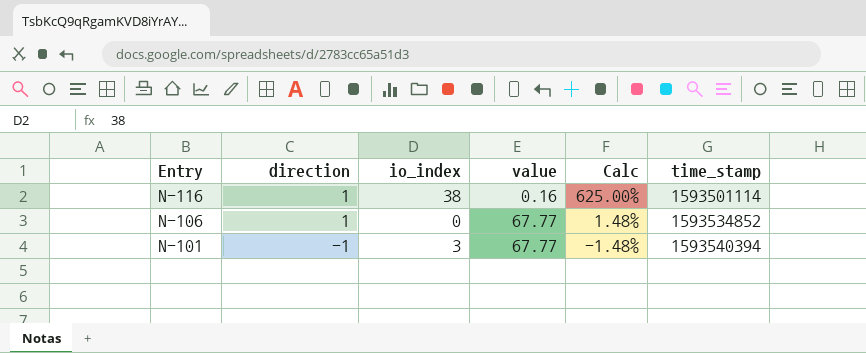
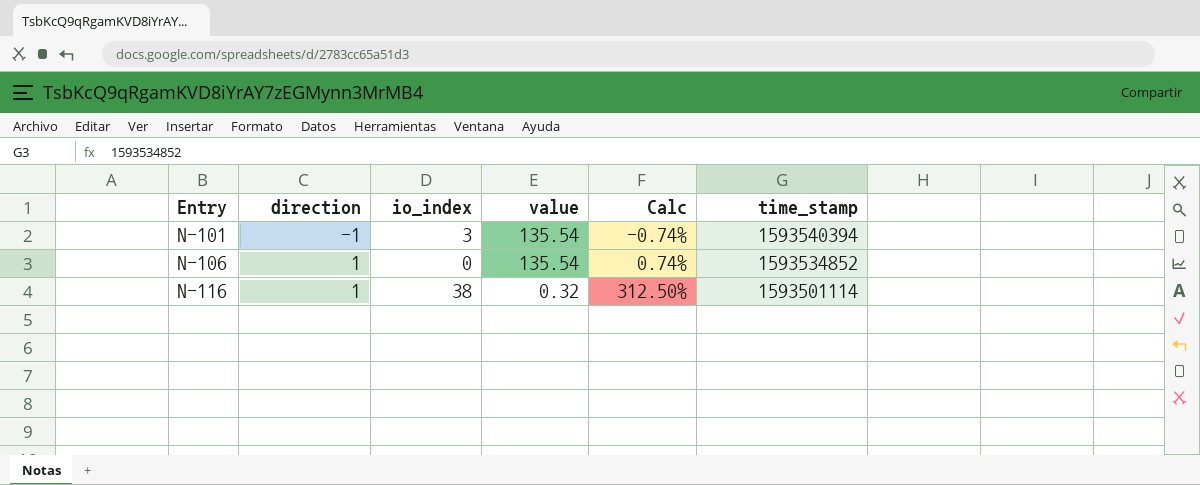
row order: Entry descending -> Entry ascending
N-101 | value: 67.77 -> 135.54
N-101 | Calc: -1.48% -> -0.74%
N-106 | value: 67.77 -> 135.54
N-106 | Calc: 1.48% -> 0.74%
N-116 | value: 0.16 -> 0.32
N-116 | Calc: 625.00% -> 312.50%

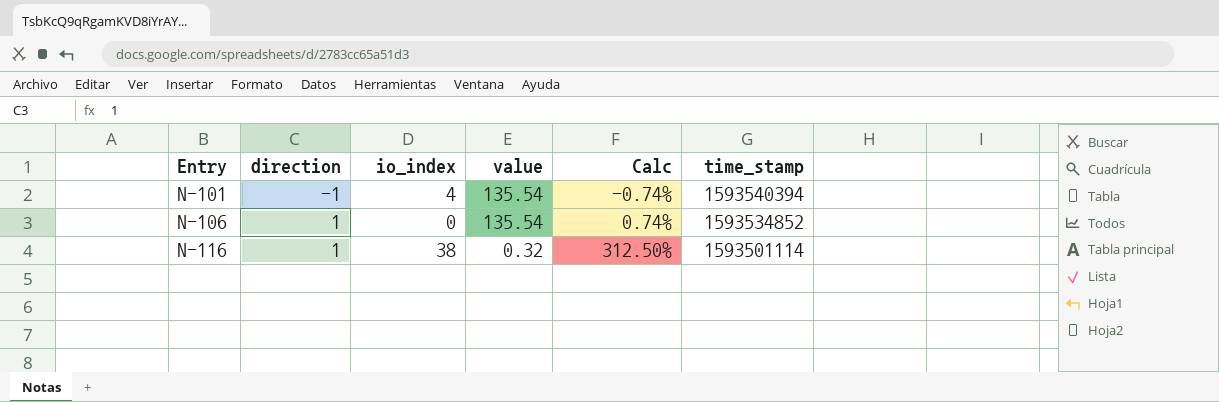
N-101 | io_index: 3 -> 4

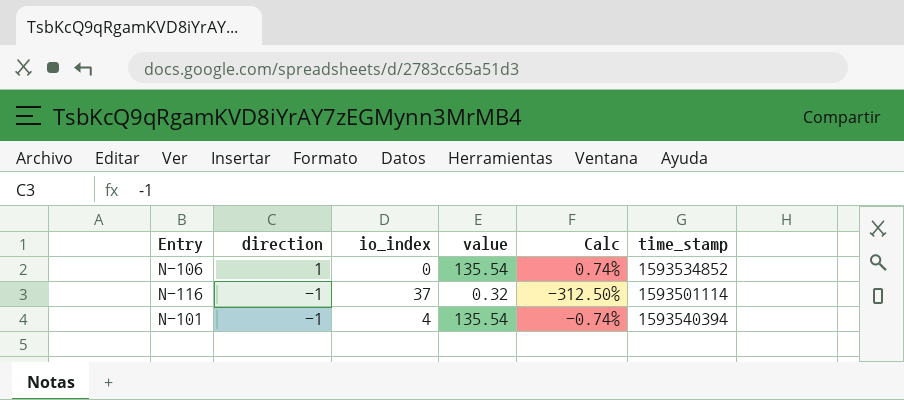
row order: Entry ascending -> direction descending
N-116 | direction: 1 -> -1
N-116 | io_index: 38 -> 37
N-116 | Calc: 312.50% -> -312.50%

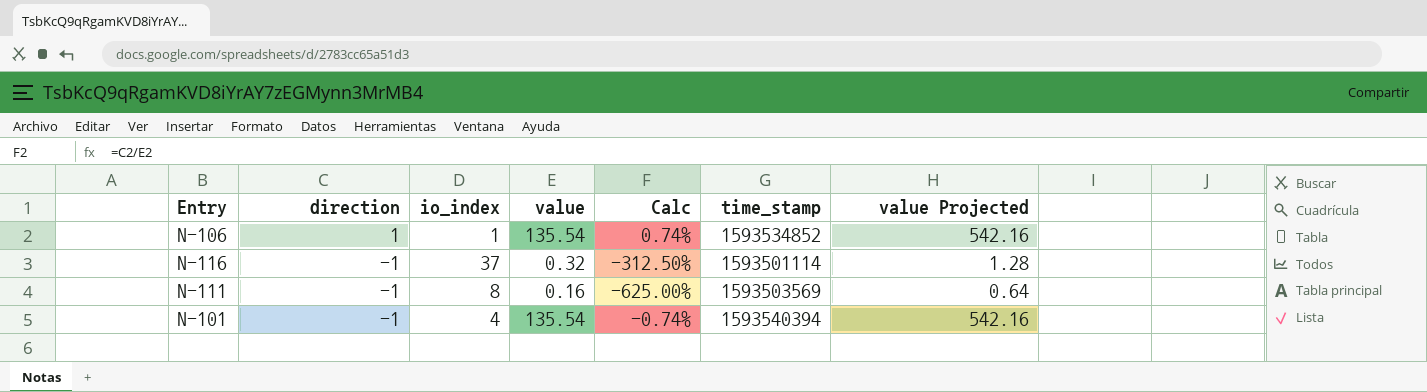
column value Projected | formula: none -> [value] * 4
N-106 | io_index: 0 -> 1
row N-111: none -> -1 | 8 | 0.16 | -625.00% | 1593503569 | 0.64

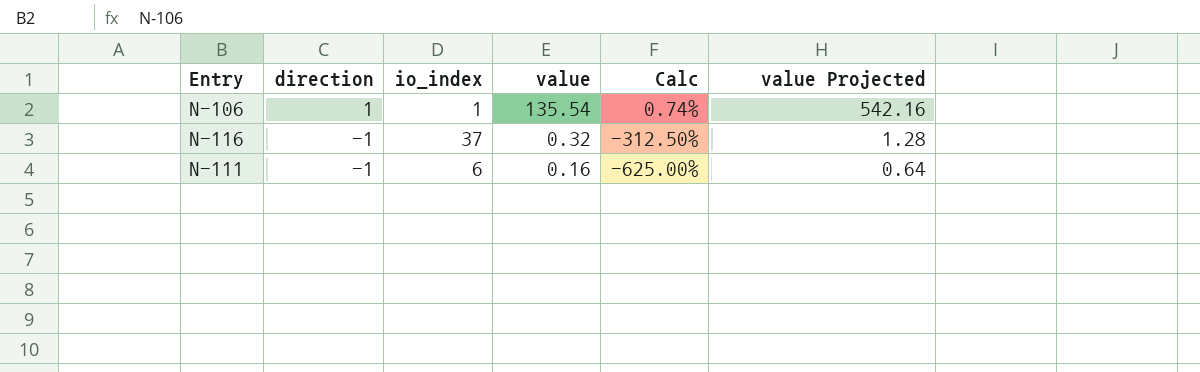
column time_stamp | position: 6 -> none
row N-101: -1 | 4 | 135.54 | -0.74% | 1593540394 | 542.16 -> none
N-111 | io_index: 8 -> 6

